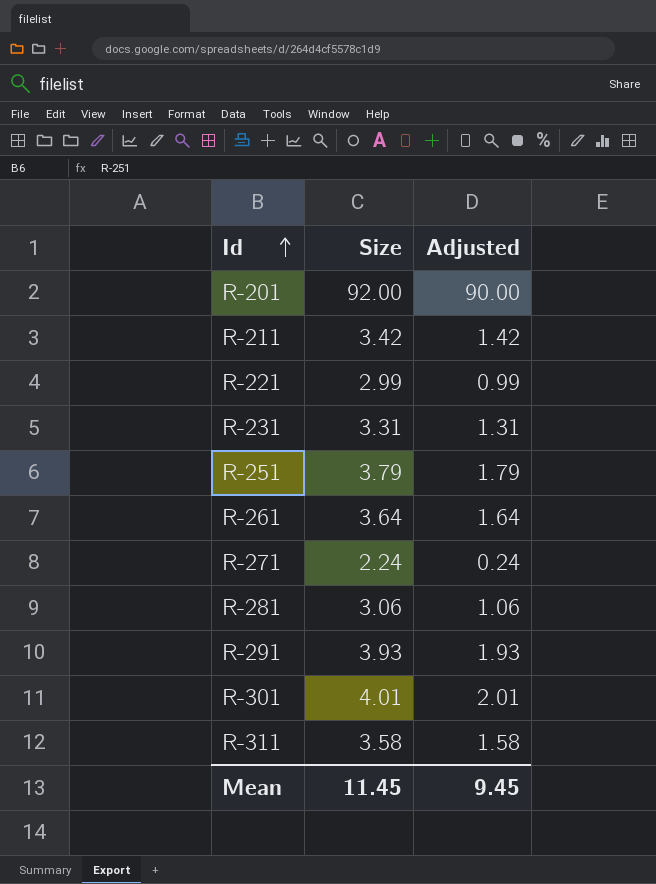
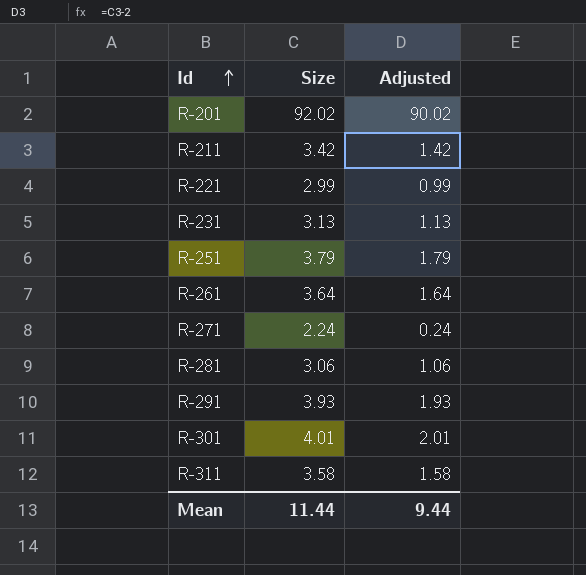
R-201 | Size: 92.00 -> 92.02
R-201 | Adjusted: 90.00 -> 90.02
R-231 | Size: 3.31 -> 3.13
R-231 | Adjusted: 1.31 -> 1.13
Mean | Size: 11.45 -> 11.44
Mean | Adjusted: 9.45 -> 9.44

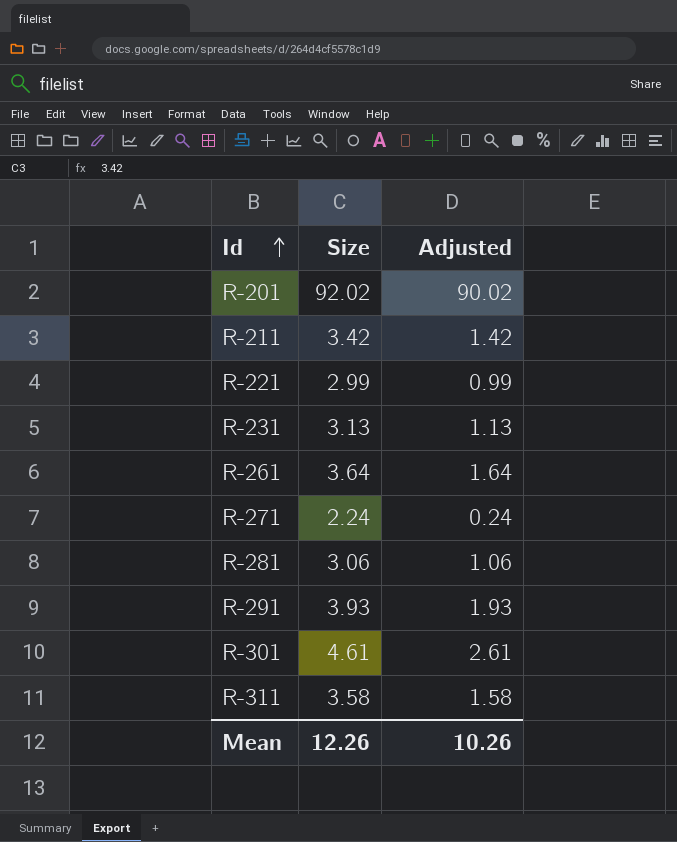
row R-251: 3.79 | 1.79 -> none
R-301 | Size: 4.01 -> 4.61
R-301 | Adjusted: 2.01 -> 2.61
Mean | Size: 11.44 -> 12.26
Mean | Adjusted: 9.44 -> 10.26

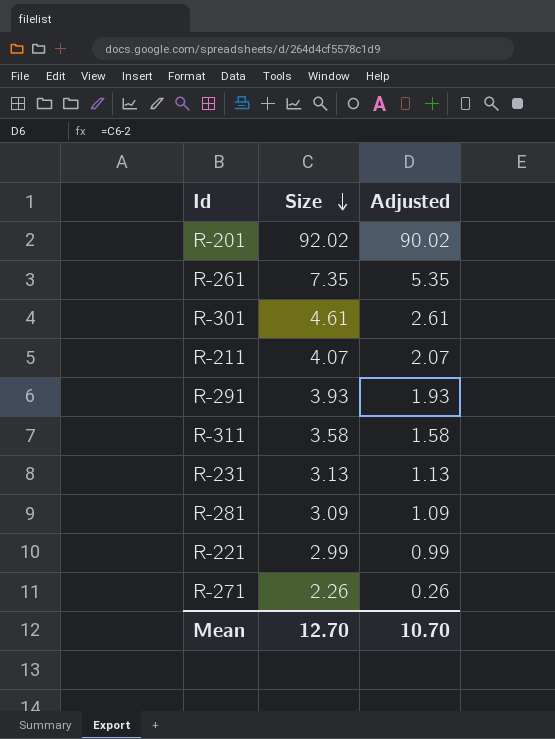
row order: Id ascending -> Size descending
R-261 | Size: 3.64 -> 7.35
R-261 | Adjusted: 1.64 -> 5.35
R-211 | Size: 3.42 -> 4.07
R-211 | Adjusted: 1.42 -> 2.07
R-281 | Size: 3.06 -> 3.09
R-281 | Adjusted: 1.06 -> 1.09
R-271 | Size: 2.24 -> 2.26
R-271 | Adjusted: 0.24 -> 0.26
Mean | Size: 12.26 -> 12.70
Mean | Adjusted: 10.26 -> 10.70

